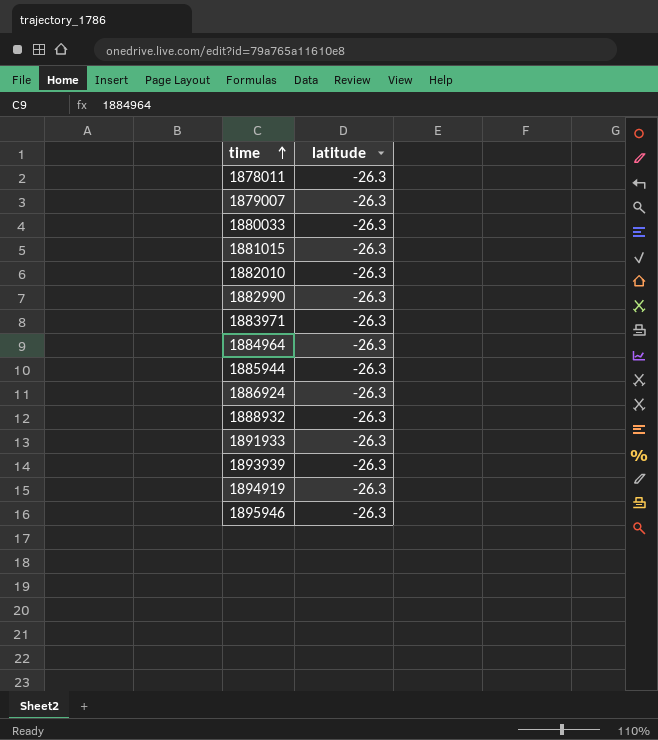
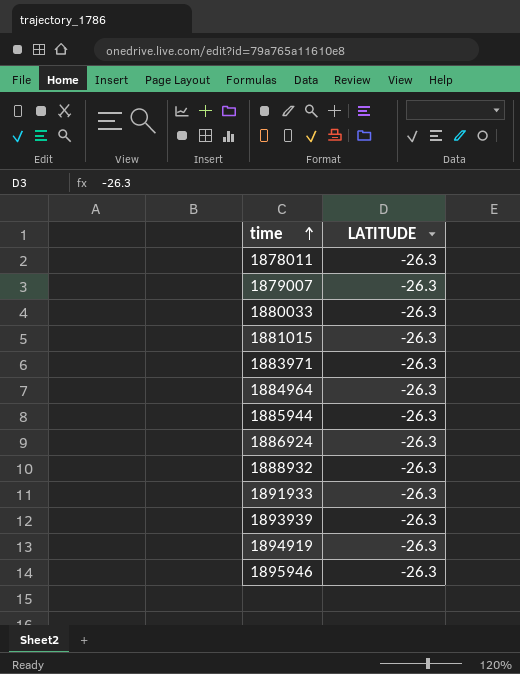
column name: latitude -> LATITUDE
row 1882010: -26.3 -> none
row 1882990: -26.3 -> none

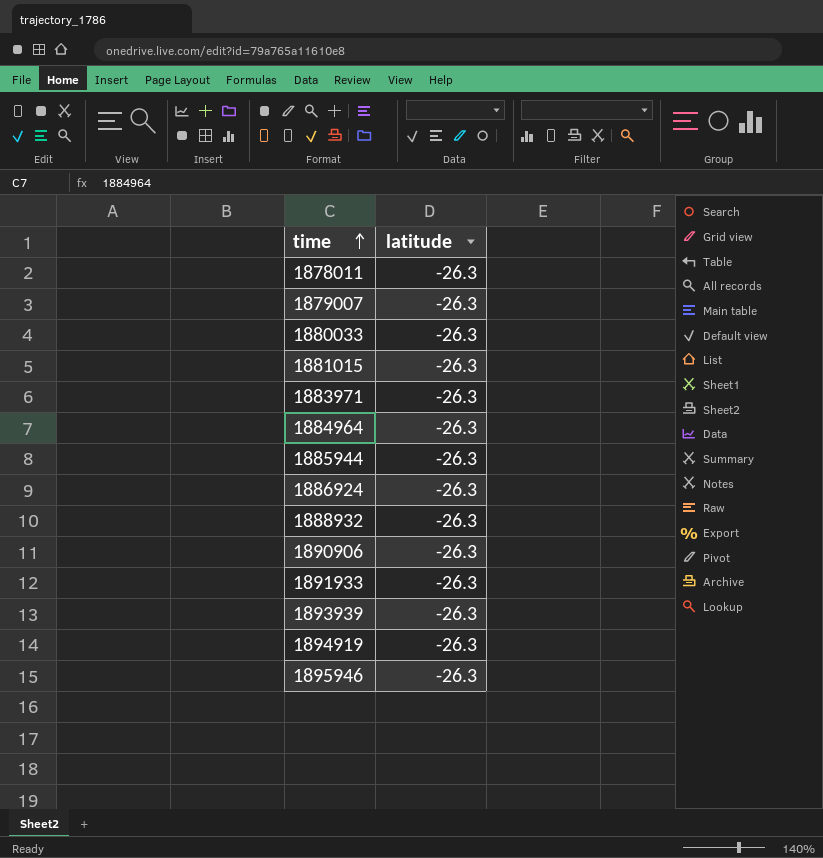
column name: LATITUDE -> latitude
row 1890906: none -> -26.3

